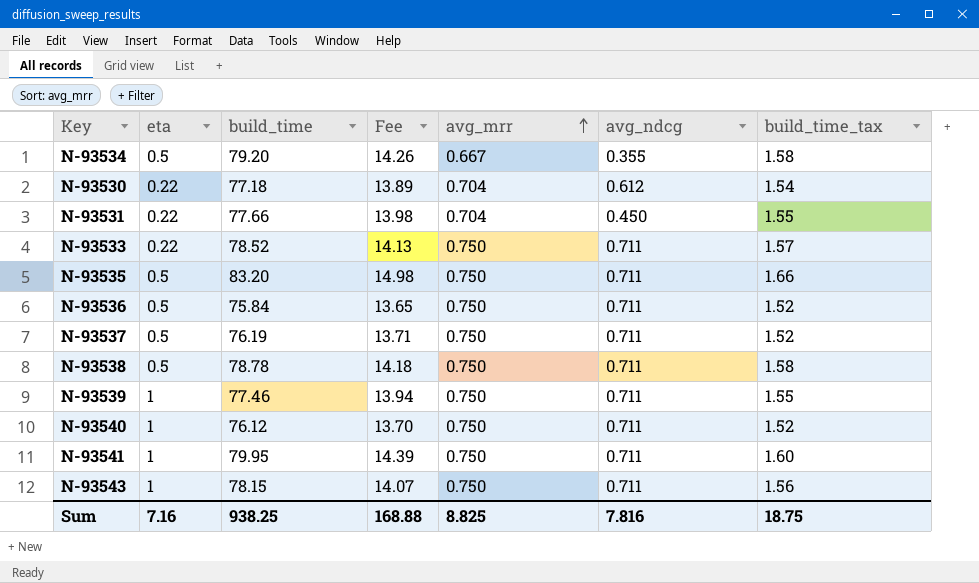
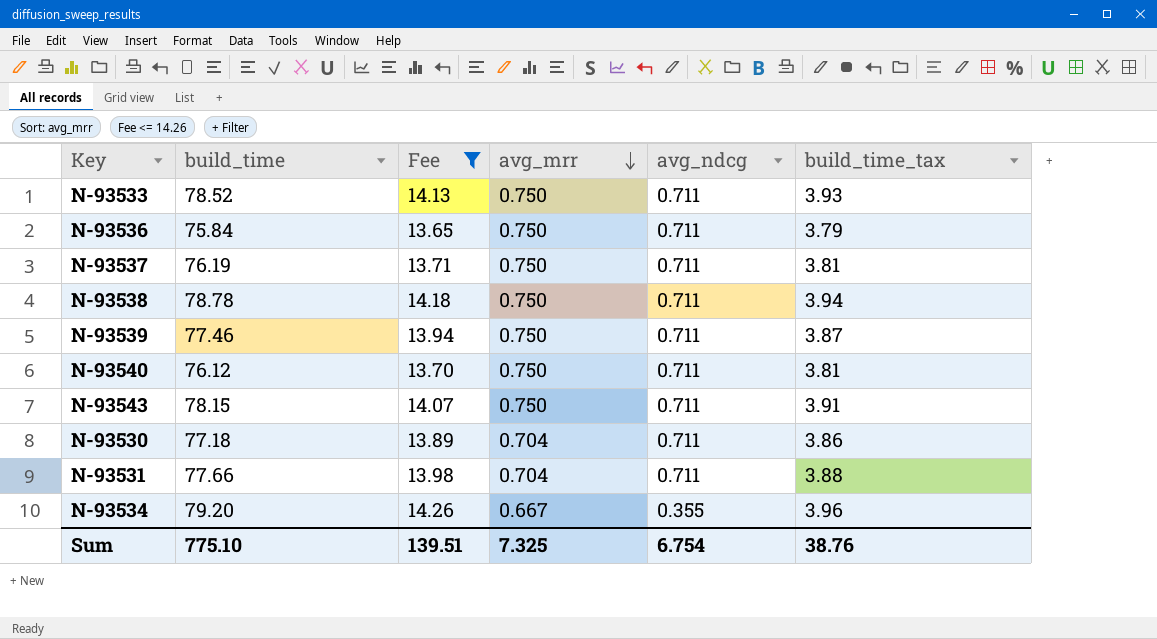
filter: none -> Fee <= 14.26
row order: avg_mrr ascending -> avg_mrr descending
column eta | position: 2 -> none
column build_time_tax | formula: [build_time] * 0.02 -> [build_time] * 0.05
N-93530 | avg_ndcg: 0.612 -> 0.711
N-93531 | avg_ndcg: 0.450 -> 0.711
Sum | build_time: 938.25 -> 775.10
Sum | Fee: 168.88 -> 139.51
Sum | avg_mrr: 8.825 -> 7.325
Sum | avg_ndcg: 7.816 -> 6.754
Sum | build_time_tax: 18.75 -> 38.76

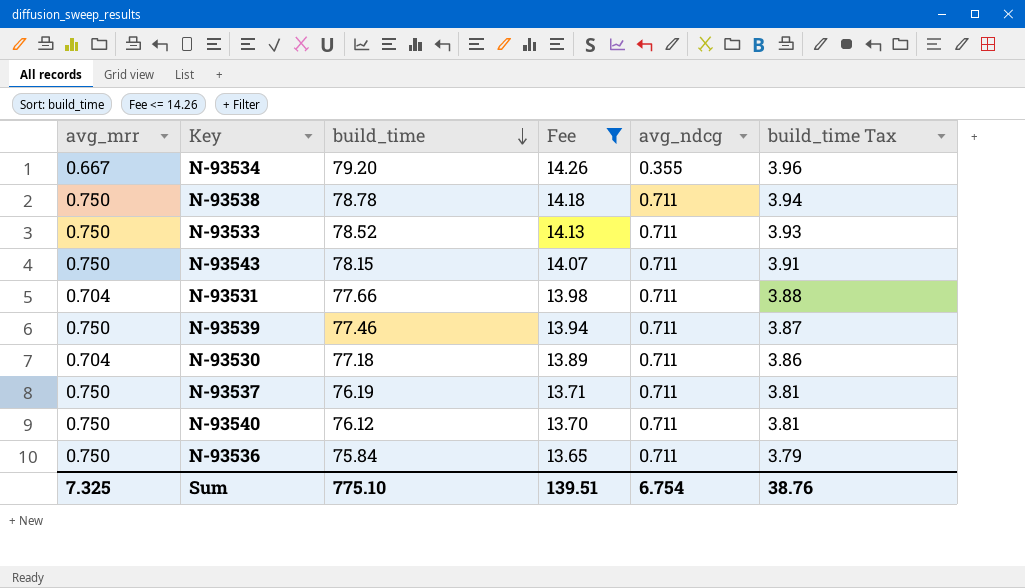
row order: avg_mrr descending -> build_time descending
column avg_mrr | position: 4 -> 1
column name: build_time_tax -> build_time Tax

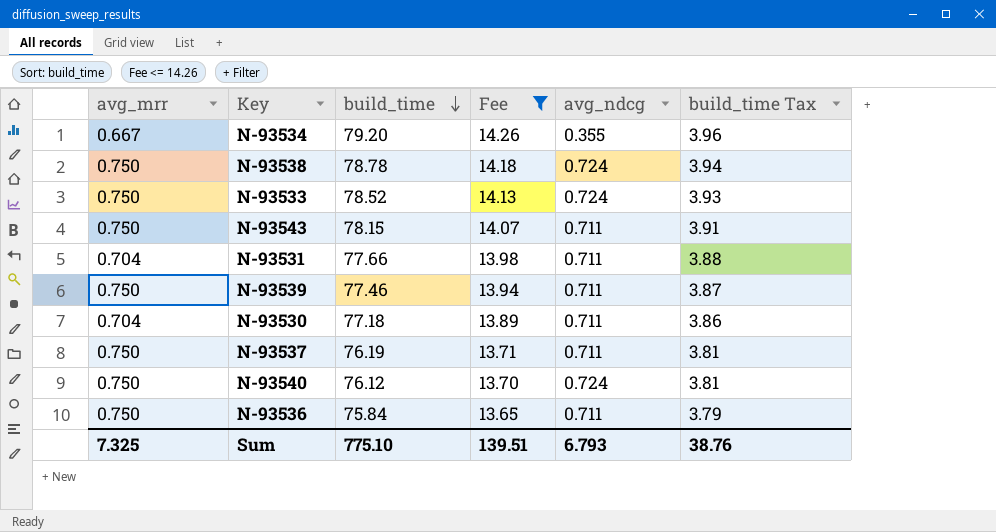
N-93538 | avg_ndcg: 0.711 -> 0.724
N-93533 | avg_ndcg: 0.711 -> 0.724
N-93540 | avg_ndcg: 0.711 -> 0.724
Sum | avg_ndcg: 6.754 -> 6.793

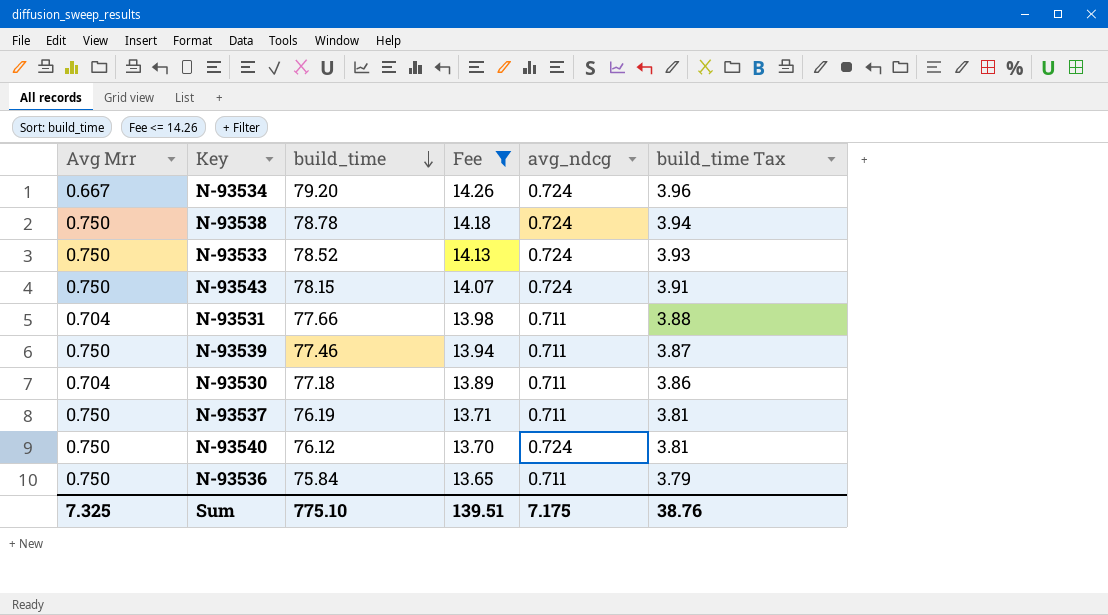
column name: avg_mrr -> Avg Mrr
N-93534 | avg_ndcg: 0.355 -> 0.724
N-93543 | avg_ndcg: 0.711 -> 0.724
Sum | avg_ndcg: 6.793 -> 7.175

